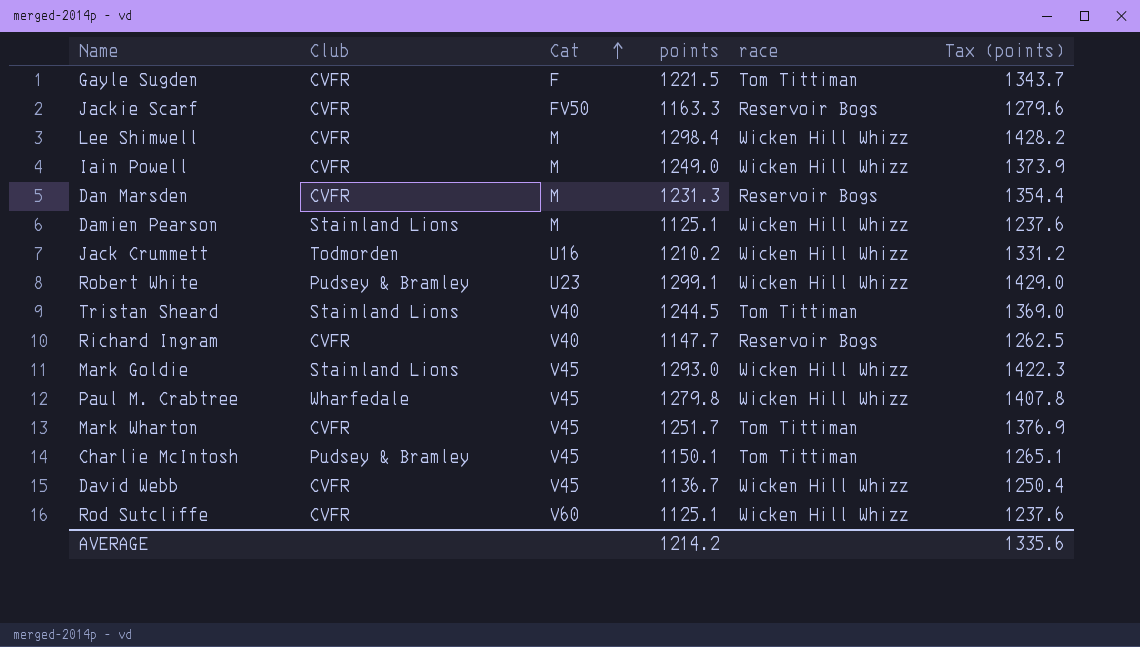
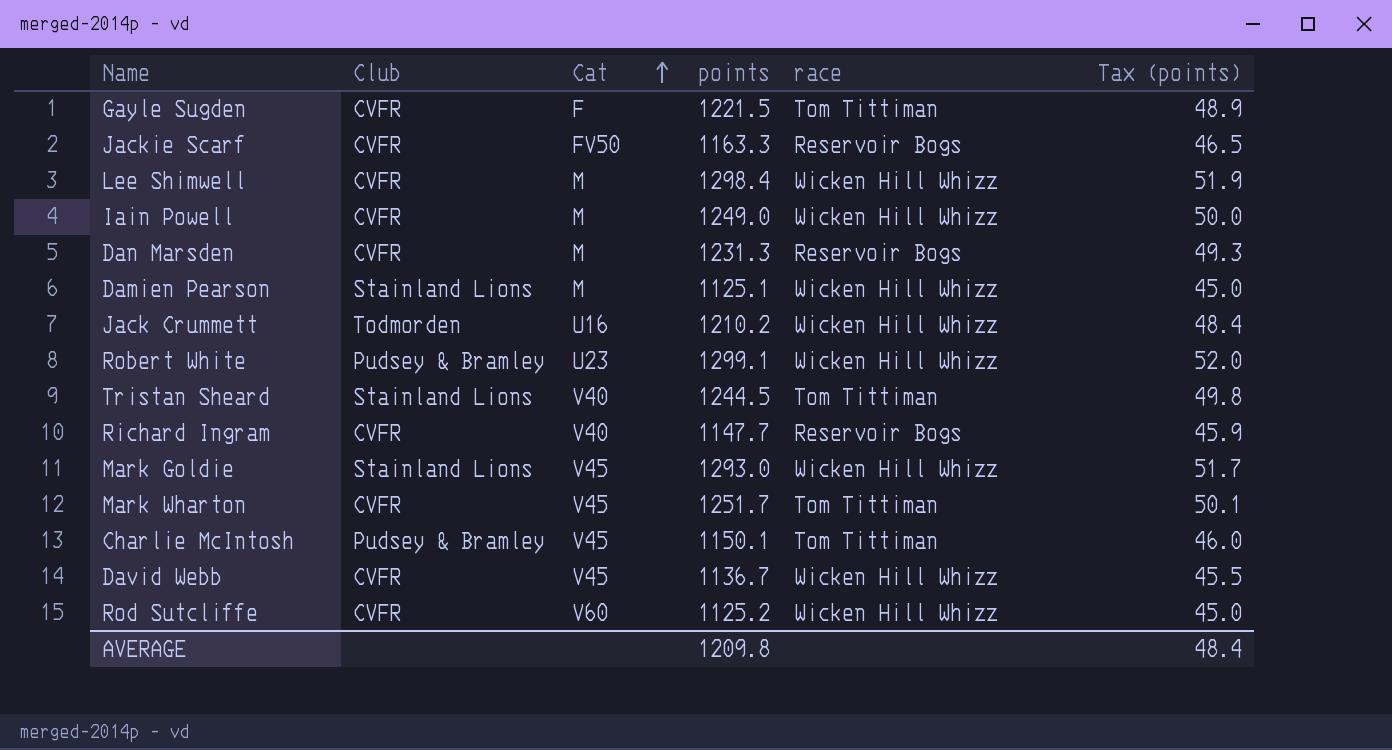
column Tax (points) | formula: [points] * 1.1 -> [points] * 0.04
row Paul M. Crabtree: Wharfedale | V45 | 1279.8 | Wicken Hill Whizz | 1407.8 -> none
Rod Sutcliffe | points: 1125.1 -> 1125.2
AVERAGE | points: 1214.2 -> 1209.8
AVERAGE | Tax (points): 1335.6 -> 48.4

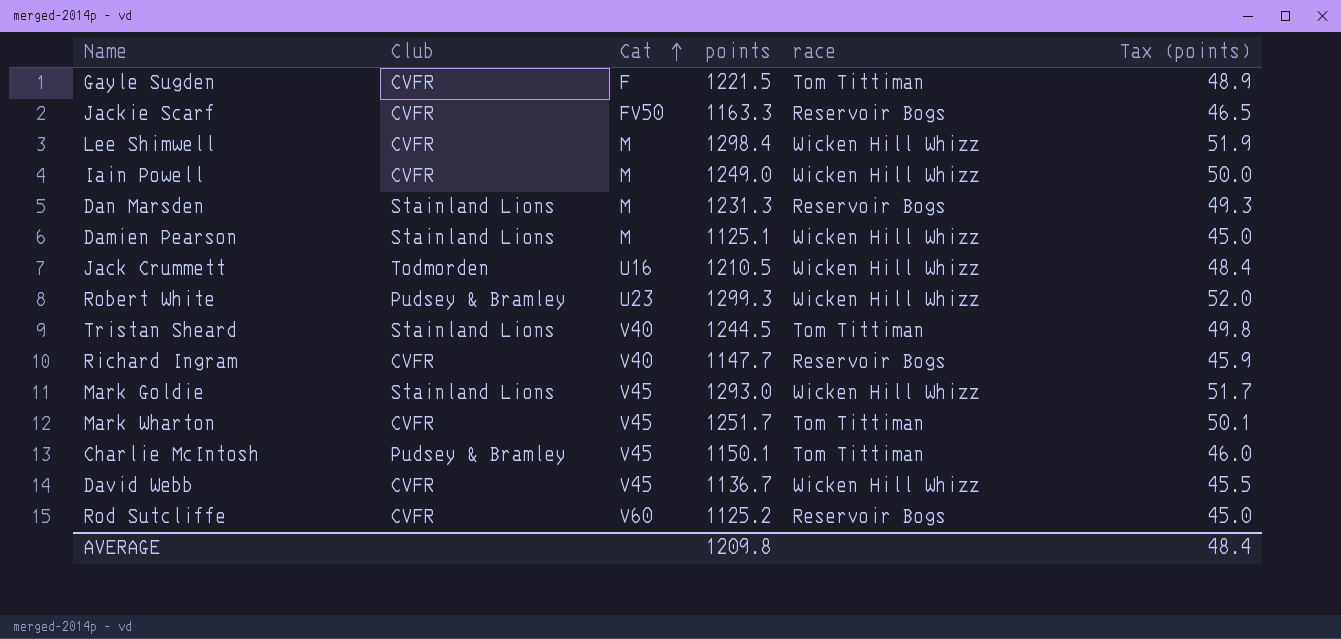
Dan Marsden | Club: CVFR -> Stainland Lions
Jack Crummett | points: 1210.2 -> 1210.5
Robert White | points: 1299.1 -> 1299.3
Rod Sutcliffe | race: Wicken Hill Whizz -> Reservoir Bogs

